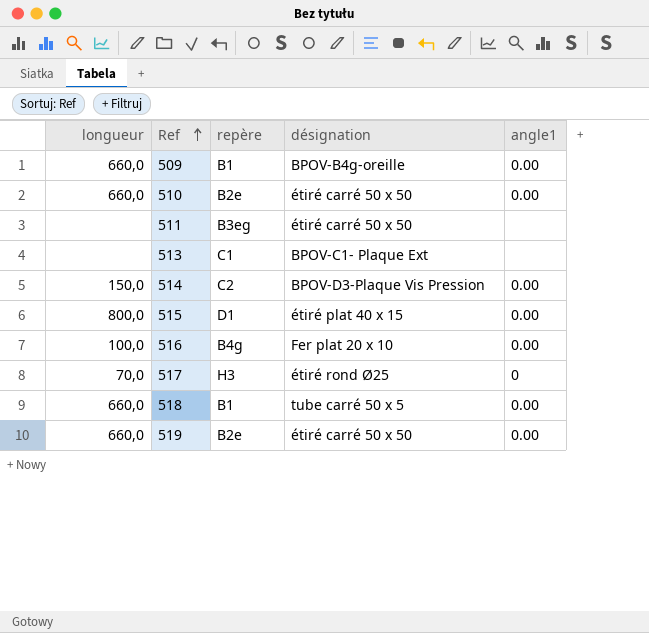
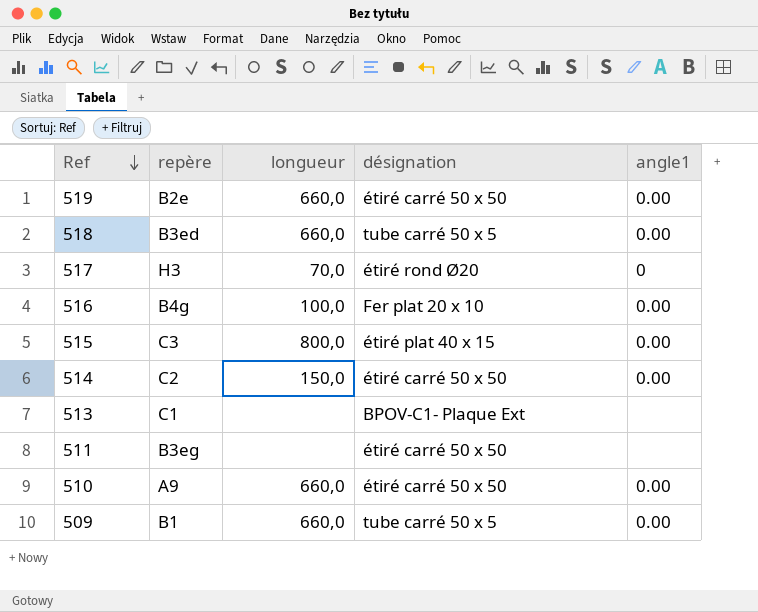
row order: Ref ascending -> Ref descending
column longueur | position: 1 -> 3
518 | repère: B1 -> B3ed
517 | désignation: étiré rond Ø25 -> étiré rond Ø20
515 | repère: D1 -> C3
514 | désignation: BPOV-D3-Plaque Vis Pression -> étiré carré 50 x 50
510 | repère: B2e -> A9
509 | désignation: BPOV-B4g-oreille -> tube carré 50 x 5

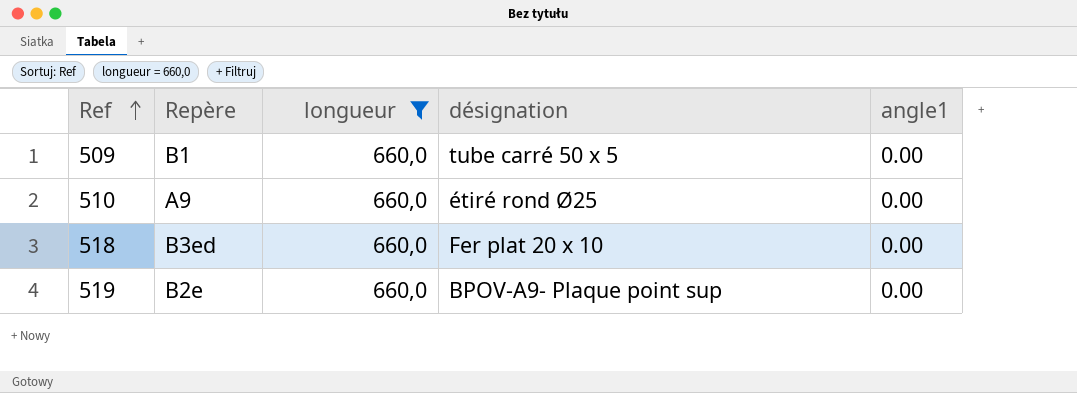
filter: none -> longueur = 660,0
row order: Ref descending -> Ref ascending
column name: repère -> Repère
510 | désignation: étiré carré 50 x 50 -> étiré rond Ø25
518 | désignation: tube carré 50 x 5 -> Fer plat 20 x 10
519 | désignation: étiré carré 50 x 50 -> BPOV-A9- Plaque point sup

